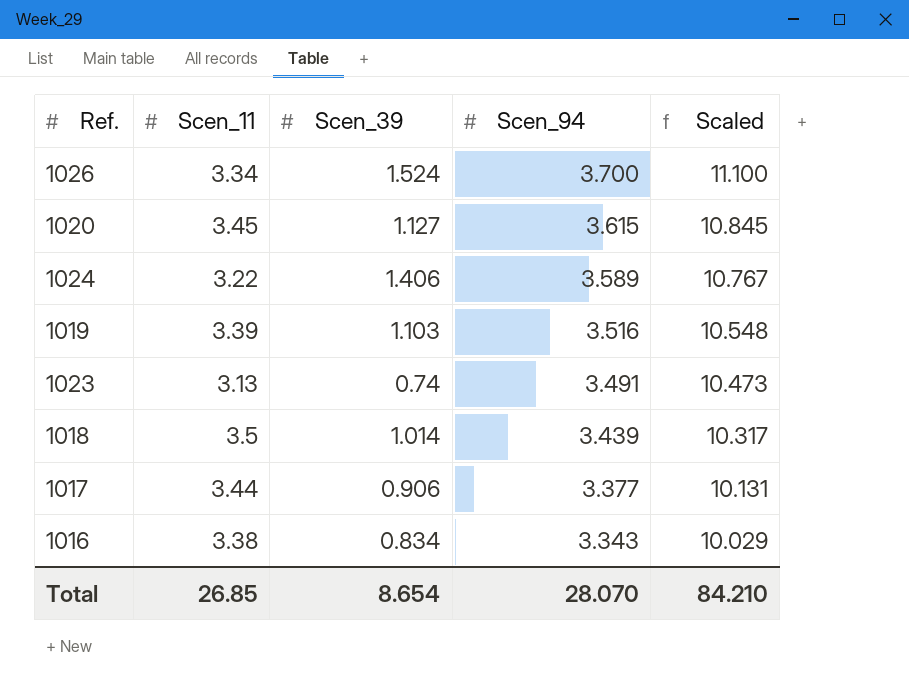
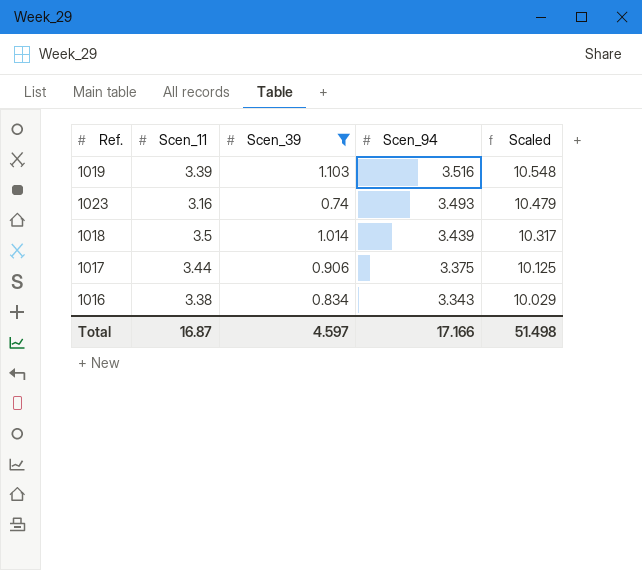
filter: none -> Scen_39 <= 1.103
1023 | Scen_11: 3.13 -> 3.16
1023 | Scen_94: 3.491 -> 3.493
1023 | Scaled: 10.473 -> 10.479
1017 | Scen_94: 3.377 -> 3.375
1017 | Scaled: 10.131 -> 10.125
Total | Scen_11: 26.85 -> 16.87
Total | Scen_39: 8.654 -> 4.597
Total | Scen_94: 28.070 -> 17.166
Total | Scaled: 84.210 -> 51.498

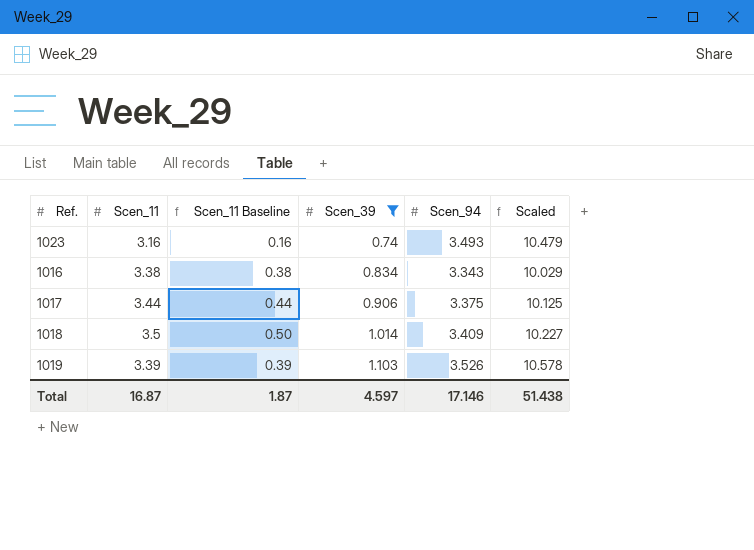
row order: Scen_94 descending -> Scen_39 ascending
column Scen_11 Baseline | formula: none -> [Scen_11] - 3
1018 | Scen_94: 3.439 -> 3.409
1018 | Scaled: 10.317 -> 10.227
1019 | Scen_94: 3.516 -> 3.526
1019 | Scaled: 10.548 -> 10.578
Total | Scen_94: 17.166 -> 17.146
Total | Scaled: 51.498 -> 51.438

